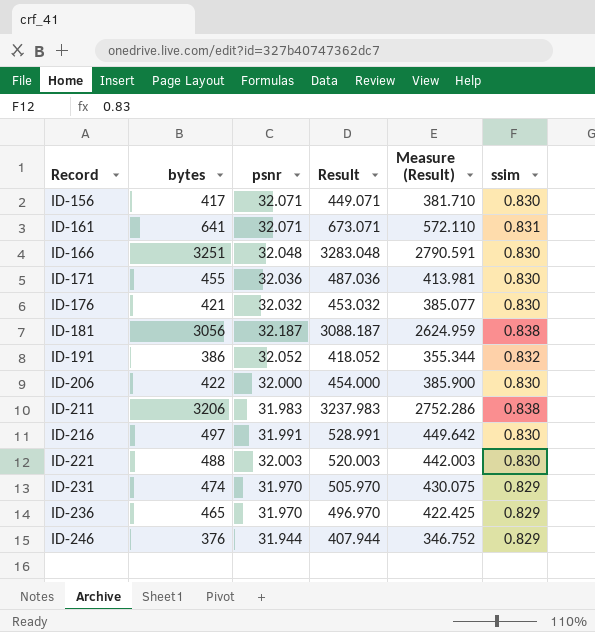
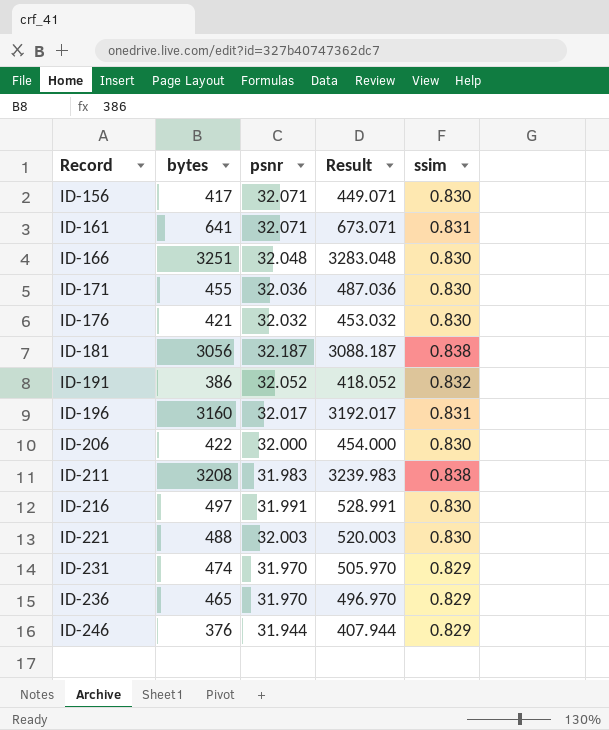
column Measure (Result) | formula: [Result] * 0.85 -> none
row ID-196: none -> 3160 | 32.017 | 3192.017 | 0.831
ID-211 | bytes: 3206 -> 3208
ID-211 | Result: 3237.983 -> 3239.983

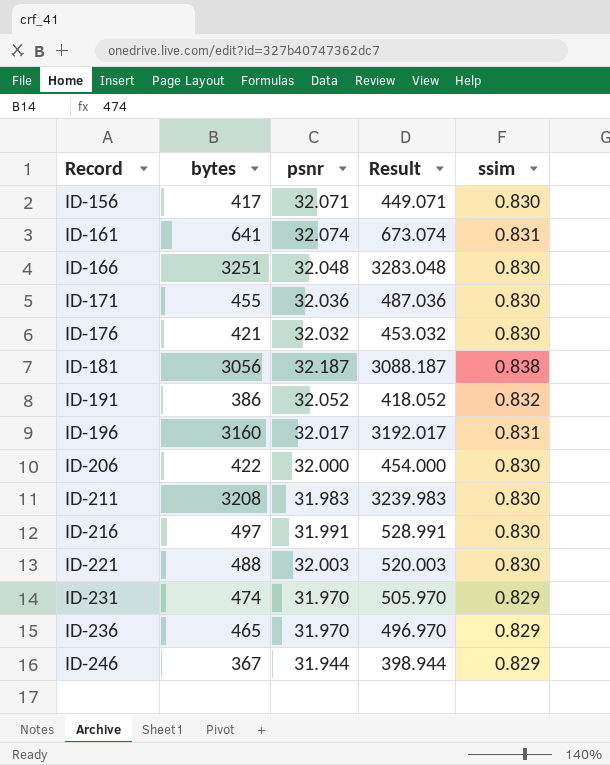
ID-161 | psnr: 32.071 -> 32.074
ID-161 | Result: 673.071 -> 673.074
ID-211 | ssim: 0.838 -> 0.830
ID-246 | bytes: 376 -> 367
ID-246 | Result: 407.944 -> 398.944

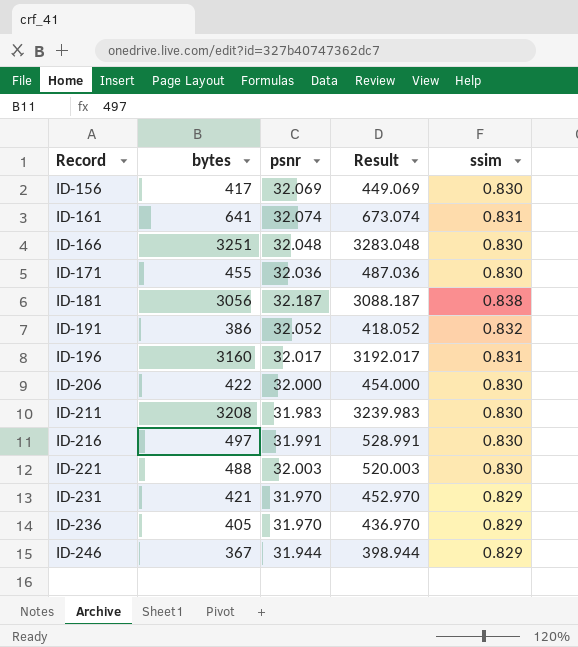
row ID-176: 421 | 32.032 | 453.032 | 0.830 -> none
ID-156 | psnr: 32.071 -> 32.069
ID-156 | Result: 449.071 -> 449.069
ID-231 | bytes: 474 -> 421
ID-231 | Result: 505.970 -> 452.970
ID-236 | bytes: 465 -> 405
ID-236 | Result: 496.970 -> 436.970

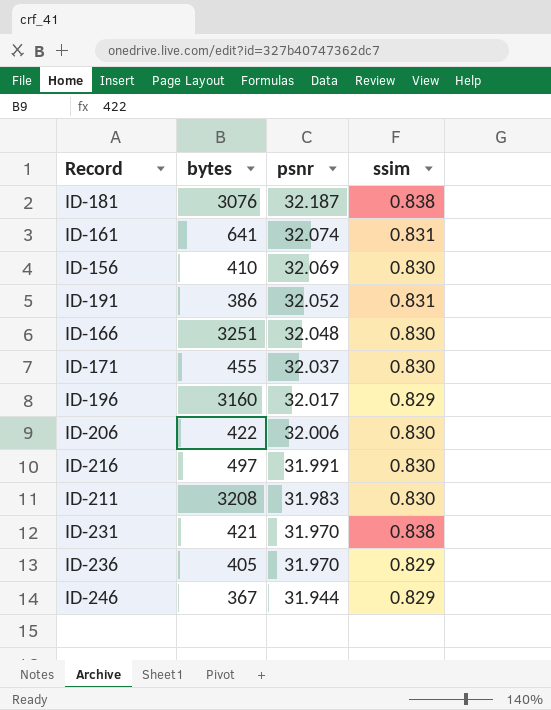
row order: Record ascending -> psnr descending
column Result | formula: [bytes] + [psnr] -> none
row ID-221: 488 | 32.003 | 520.003 | 0.830 -> none
ID-181 | bytes: 3056 -> 3076
ID-156 | bytes: 417 -> 410
ID-191 | ssim: 0.832 -> 0.831
ID-171 | psnr: 32.036 -> 32.037
ID-196 | ssim: 0.831 -> 0.829
ID-206 | psnr: 32.000 -> 32.006
ID-231 | ssim: 0.829 -> 0.838

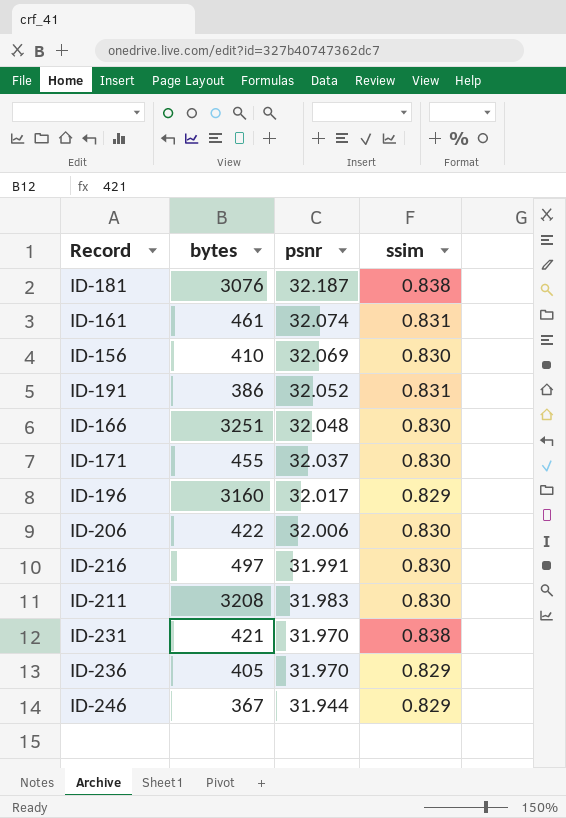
ID-161 | bytes: 641 -> 461

